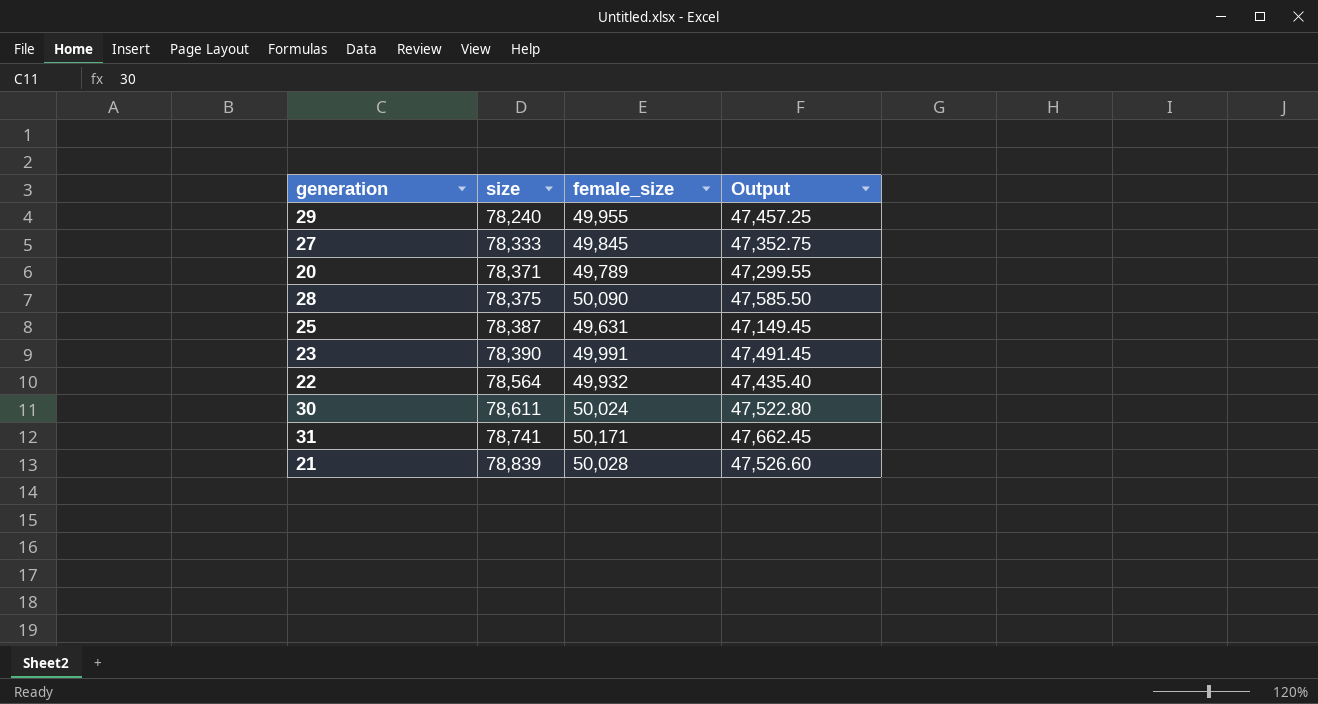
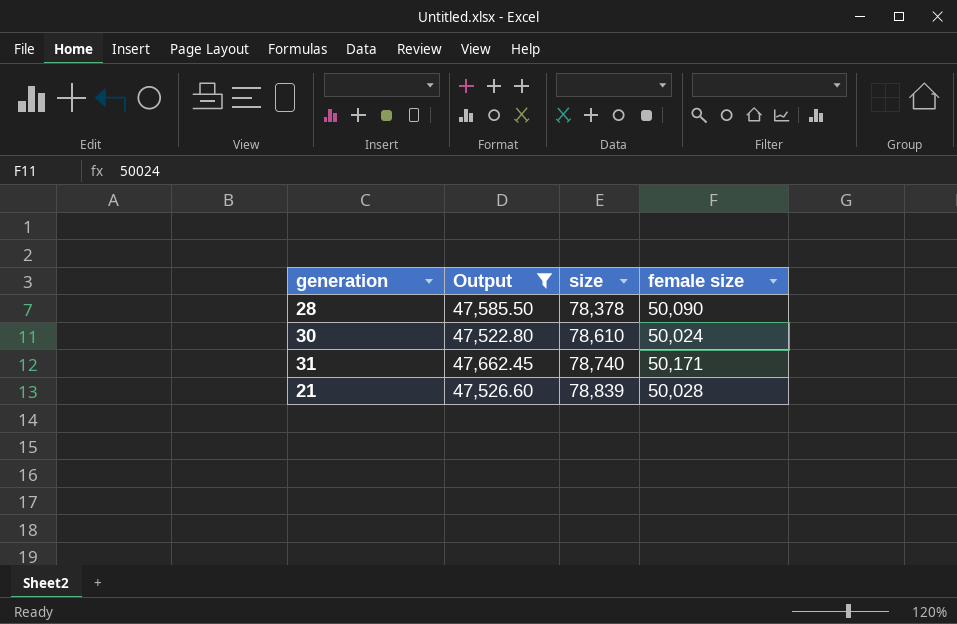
filter: none -> Output >= 47,522.80
column Output | position: 4 -> 2
column name: female_size -> female size
28 | size: 78,375 -> 78,378
30 | size: 78,611 -> 78,610
31 | size: 78,741 -> 78,740

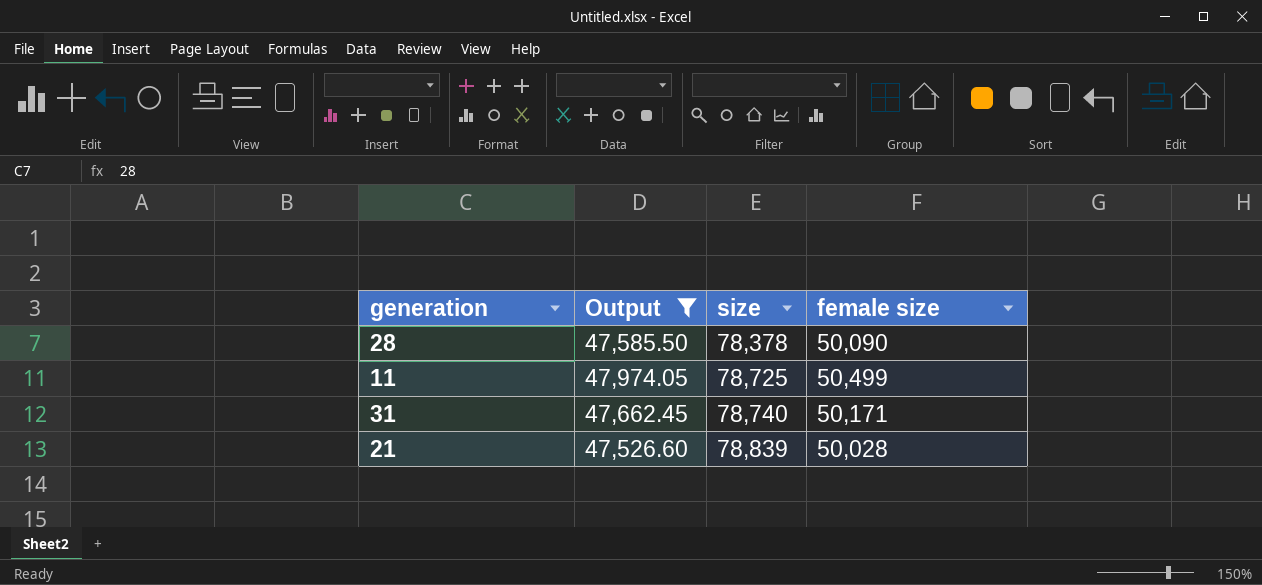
row 30: 47,522.80 | 78,610 | 50,024 -> none
row 11: none -> 47,974.05 | 78,725 | 50,499

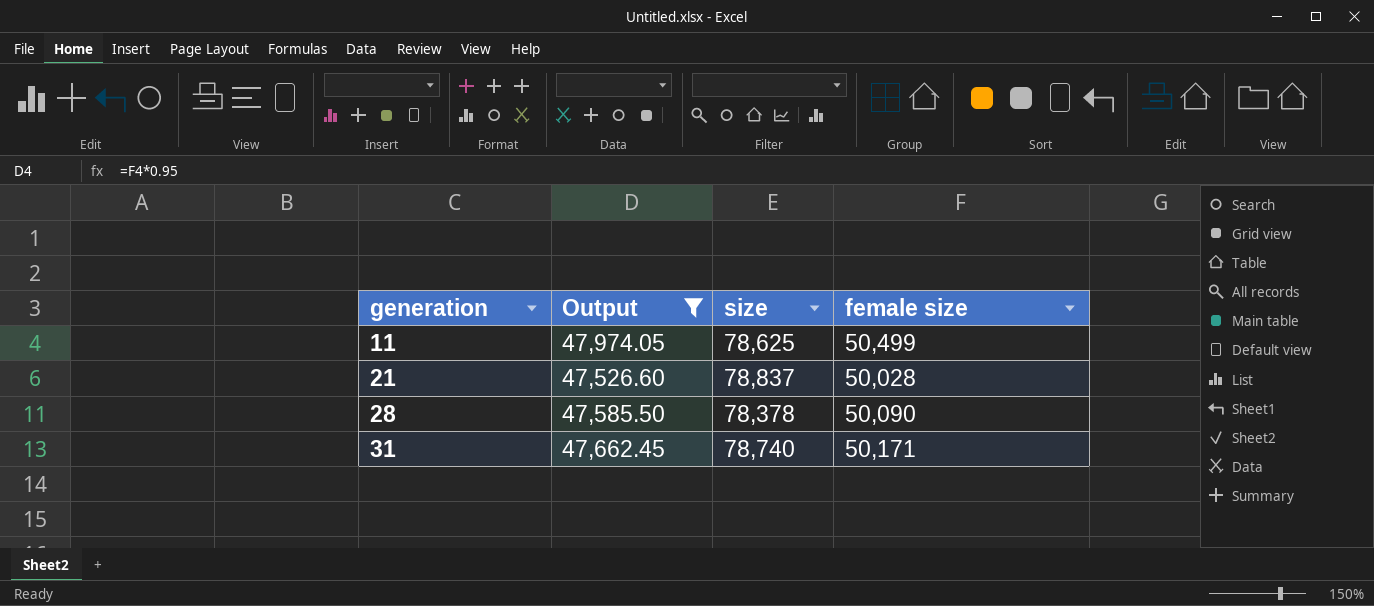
row order: size ascending -> generation ascending
11 | size: 78,725 -> 78,625
21 | size: 78,839 -> 78,837

